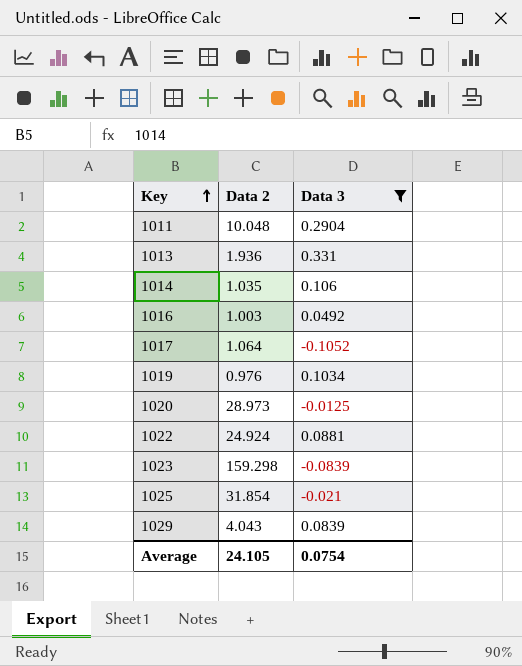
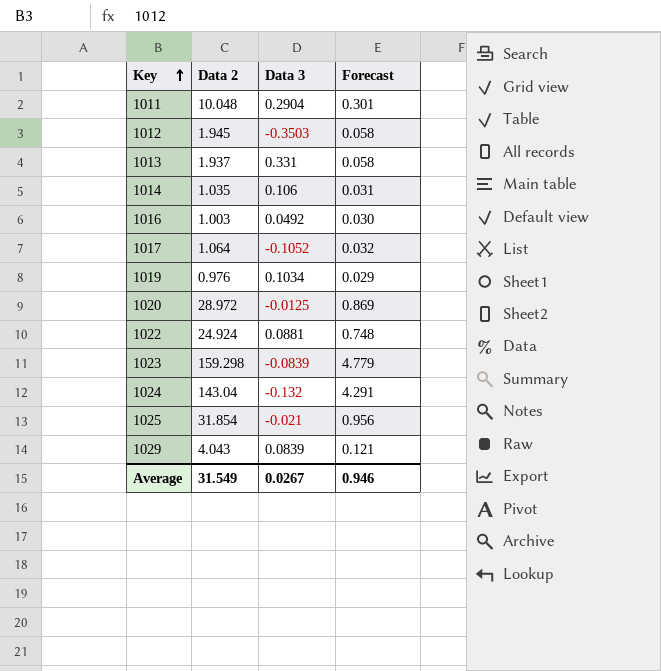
filter: Data 3 >= -0.1052 -> none
column Forecast | formula: none -> [Data 2] * 0.03
1013 | Data 2: 1.936 -> 1.937
1020 | Data 2: 28.973 -> 28.972
Average | Data 2: 24.105 -> 31.549
Average | Data 3: 0.0754 -> 0.0267

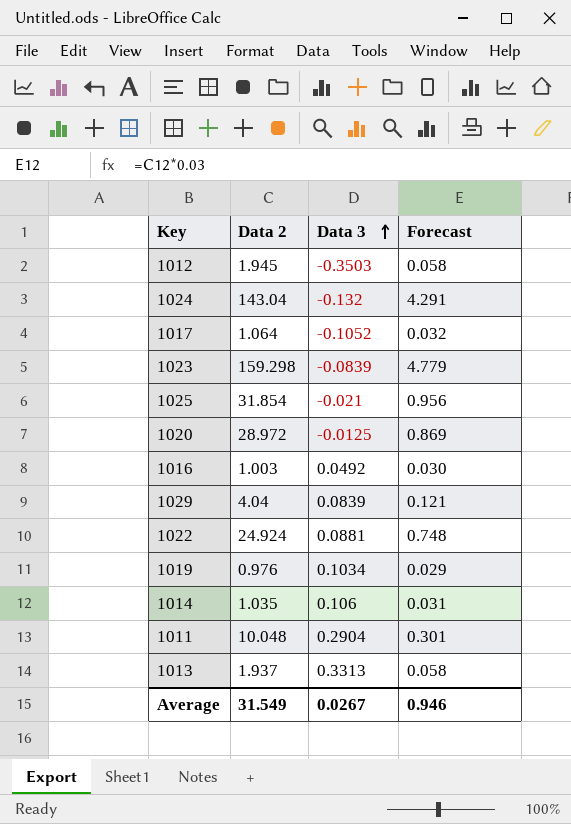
row order: Key ascending -> Data 3 ascending
1029 | Data 2: 4.043 -> 4.04
1013 | Data 3: 0.331 -> 0.3313

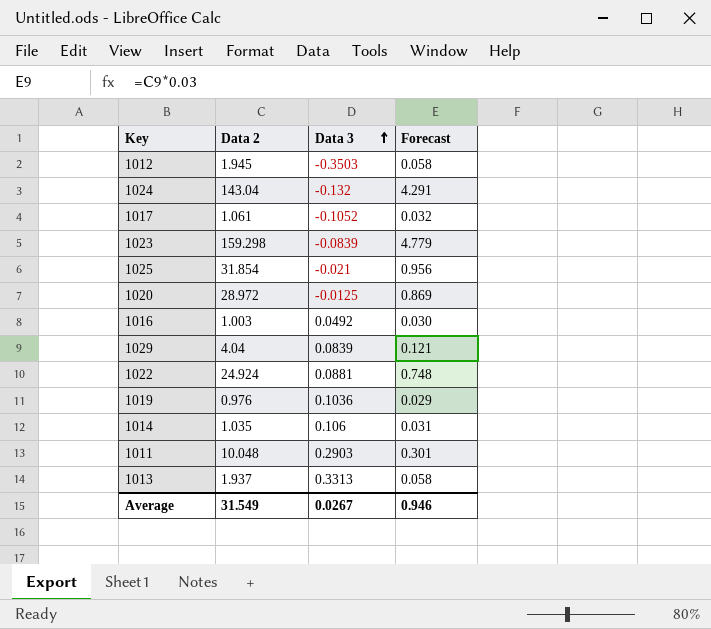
1017 | Data 2: 1.064 -> 1.061
1019 | Data 3: 0.1034 -> 0.1036
1011 | Data 3: 0.2904 -> 0.2903

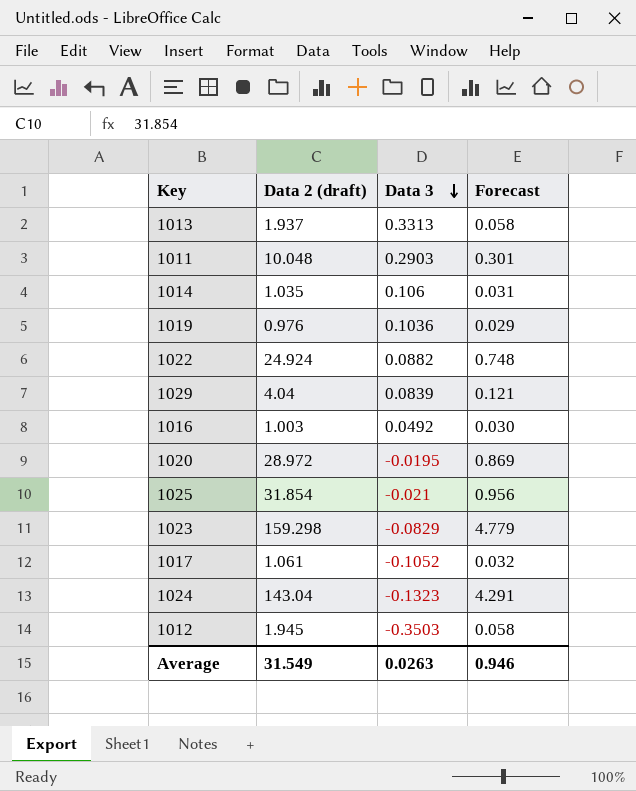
row order: Data 3 ascending -> Data 3 descending
column name: Data 2 -> Data 2 (draft)
1022 | Data 3: 0.0881 -> 0.0882
1020 | Data 3: -0.0125 -> -0.0195
1023 | Data 3: -0.0839 -> -0.0829
1024 | Data 3: -0.132 -> -0.1323
Average | Data 3: 0.0267 -> 0.0263

